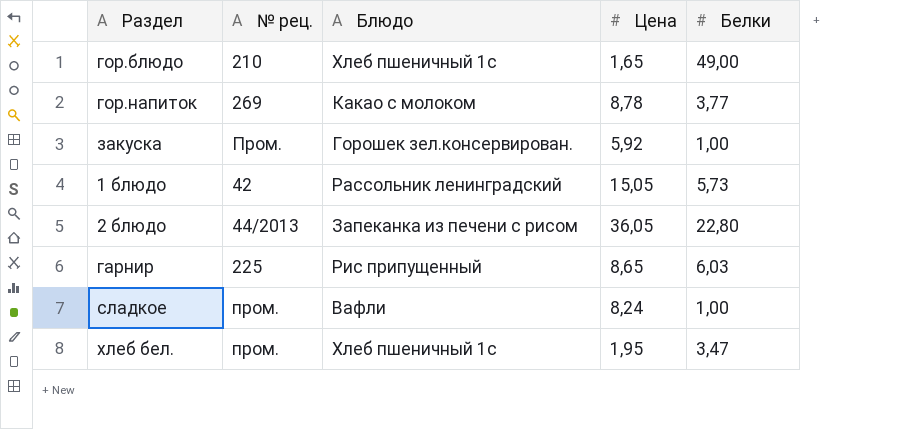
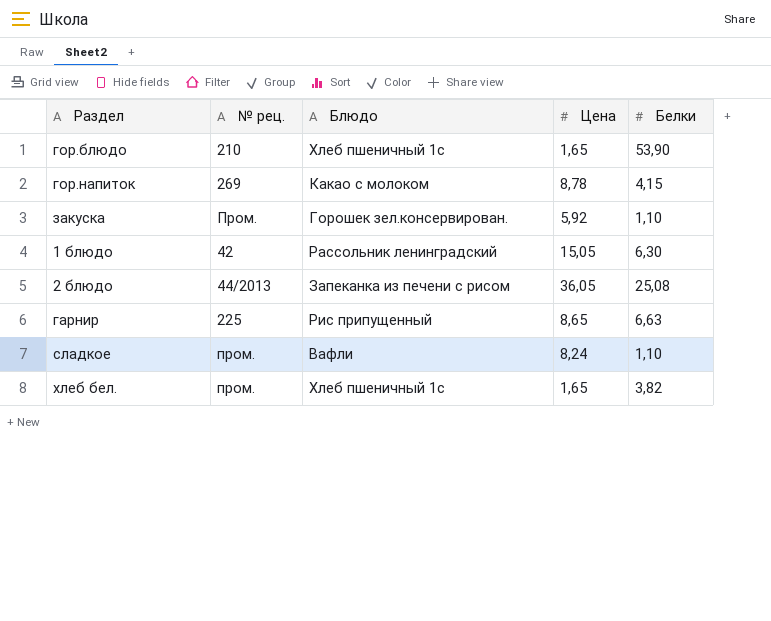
гор.блюдо | Белки: 49,00 -> 53,90
гор.напиток | Белки: 3,77 -> 4,15
закуска | Белки: 1,00 -> 1,10
1 блюдо | Белки: 5,73 -> 6,30
2 блюдо | Белки: 22,80 -> 25,08
гарнир | Белки: 6,03 -> 6,63
сладкое | Белки: 1,00 -> 1,10
хлеб бел. | Цена: 1,95 -> 1,65
хлеб бел. | Белки: 3,47 -> 3,82

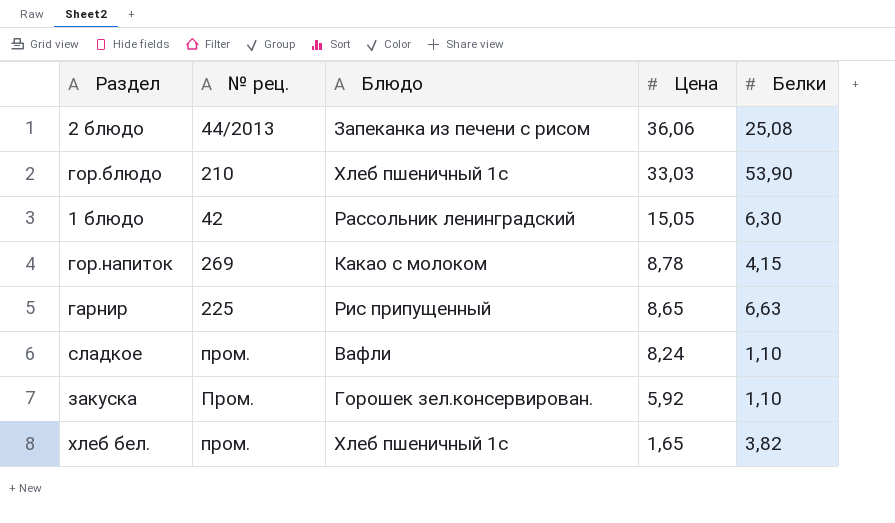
row order: none -> Цена descending
2 блюдо | Цена: 36,05 -> 36,06
гор.блюдо | Цена: 1,65 -> 33,03

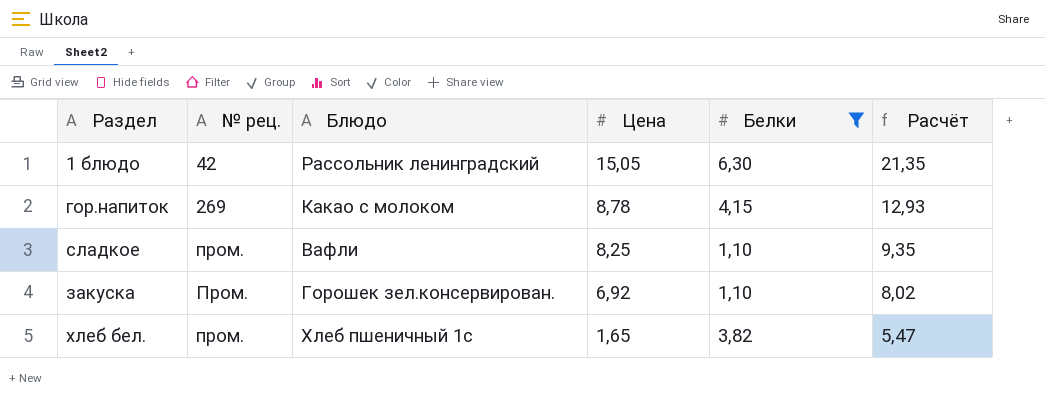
filter: none -> Белки <= 6,30
column Расчёт | formula: none -> [Цена] + [Белки]
сладкое | Цена: 8,24 -> 8,25
закуска | Цена: 5,92 -> 6,92

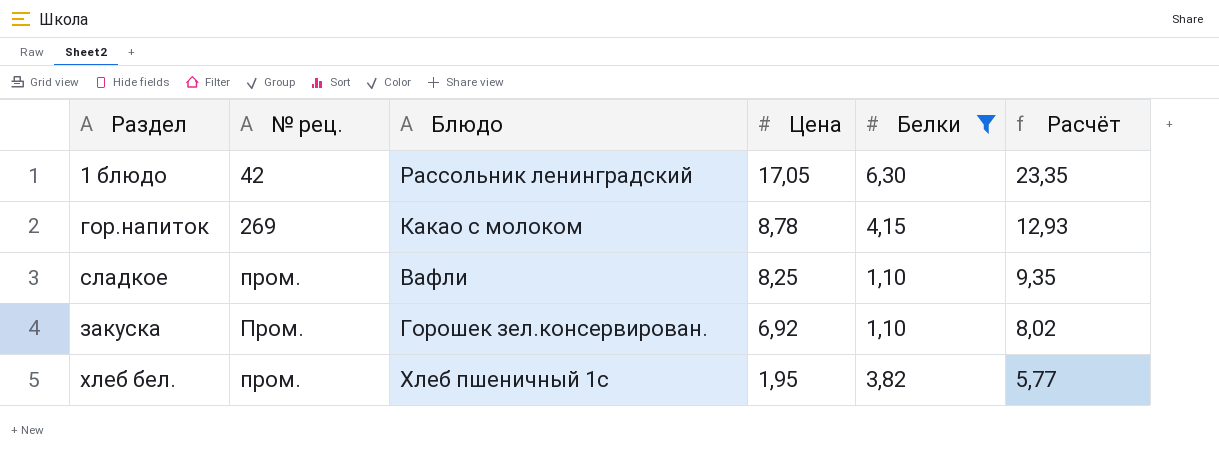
1 блюдо | Цена: 15,05 -> 17,05
1 блюдо | Расчёт: 21,35 -> 23,35
хлеб бел. | Цена: 1,65 -> 1,95
хлеб бел. | Расчёт: 5,47 -> 5,77

